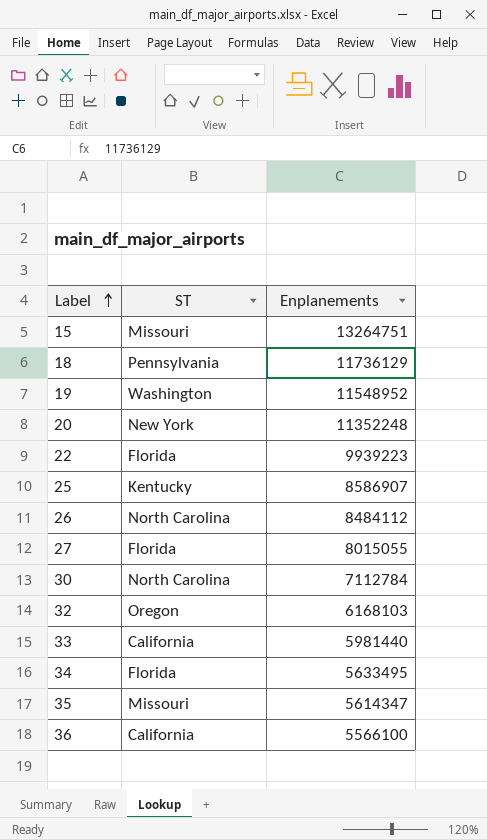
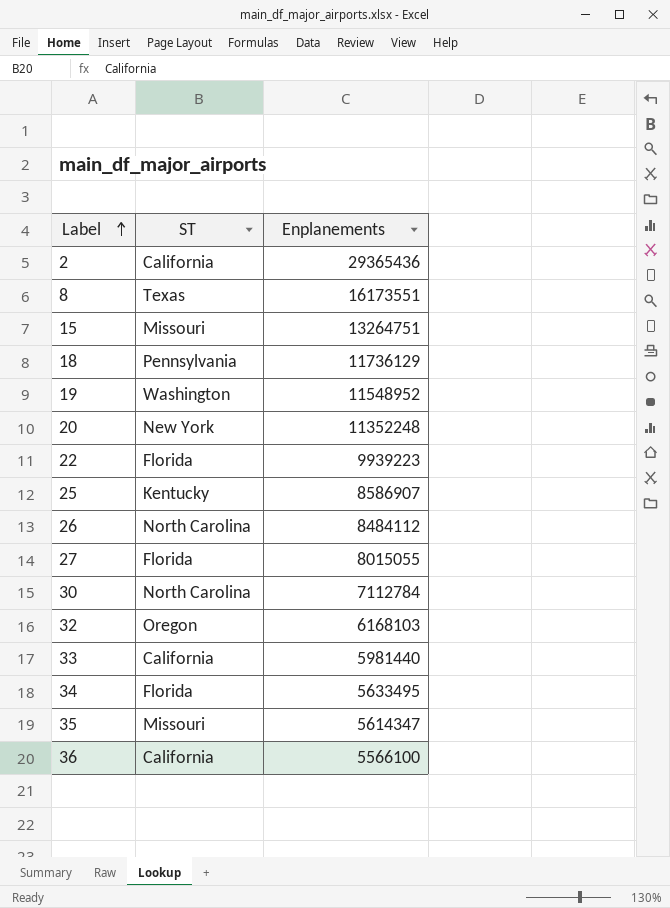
row 2: none -> California | 29365436
row 8: none -> Texas | 16173551

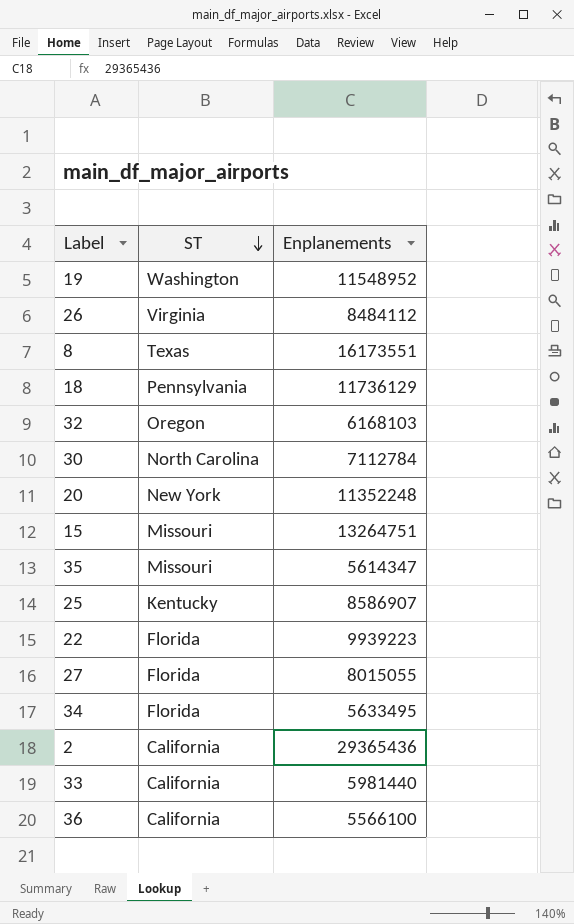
row order: Label ascending -> ST descending
26 | ST: North Carolina -> Virginia

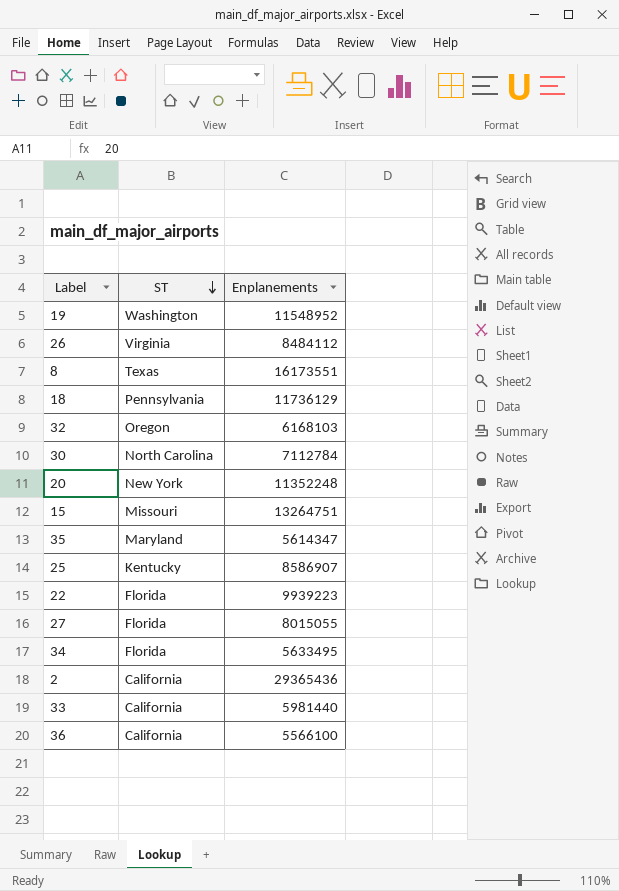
35 | ST: Missouri -> Maryland

